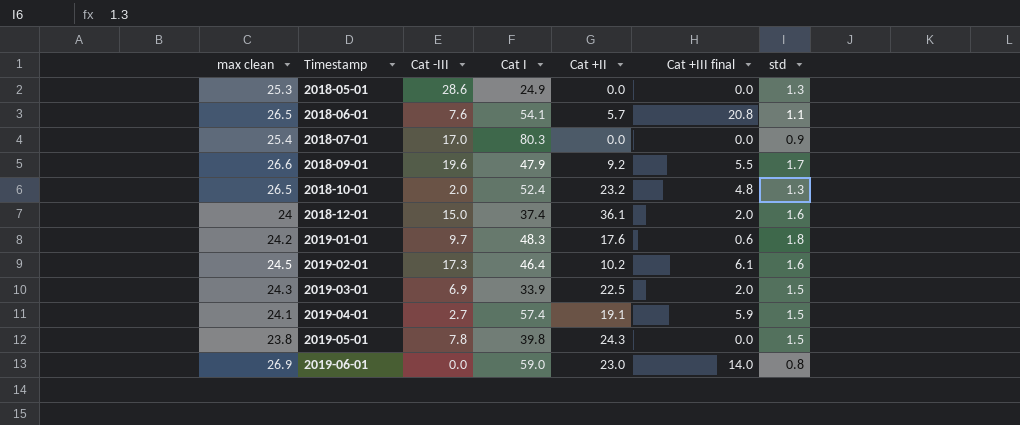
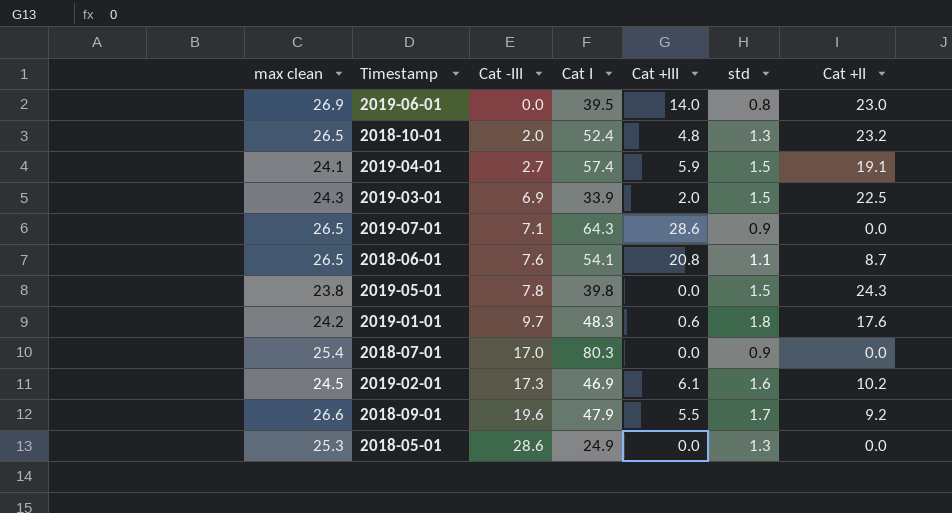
row order: Timestamp ascending -> Cat -III ascending
column name: Cat +III final -> Cat +III
column Cat +II | position: 5 -> 7
row 2018-12-01: 24 | 15.0 | 37.4 | 36.1 | 2.0 | 1.6 -> none
2019-06-01 | Cat I: 59.0 -> 39.5
row 2019-07-01: none -> 26.5 | 7.1 | 64.3 | 28.6 | 0.9 | 0.0
2018-06-01 | Cat +II: 5.7 -> 8.7
2019-02-01 | Cat I: 46.4 -> 46.9

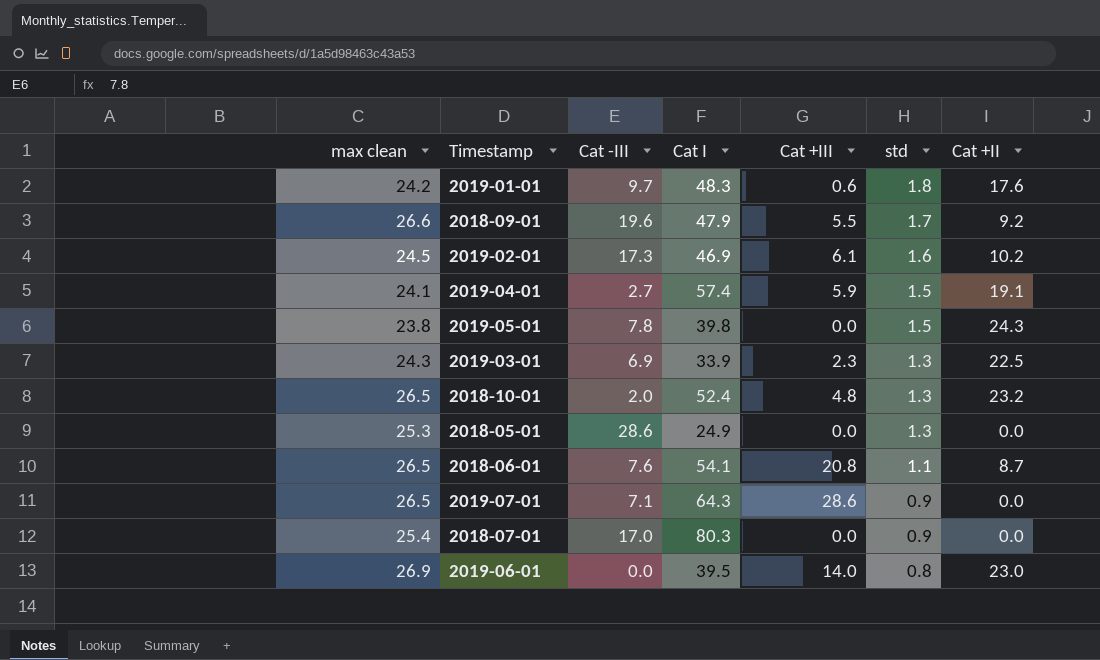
row order: Cat -III ascending -> std descending
2019-03-01 | Cat +III: 2.0 -> 2.3
2019-03-01 | std: 1.5 -> 1.3

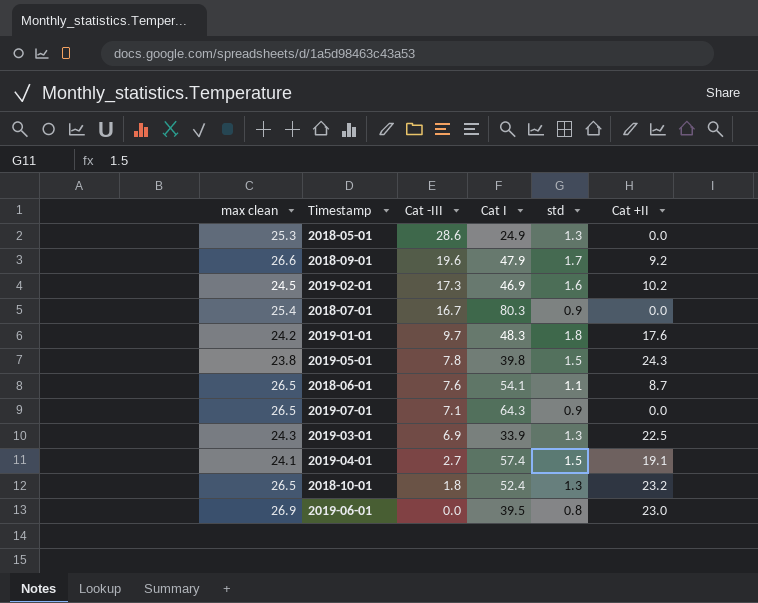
row order: std descending -> Cat -III descending
column Cat +III | position: 5 -> none
2018-07-01 | Cat -III: 17.0 -> 16.7
2018-10-01 | Cat -III: 2.0 -> 1.8

